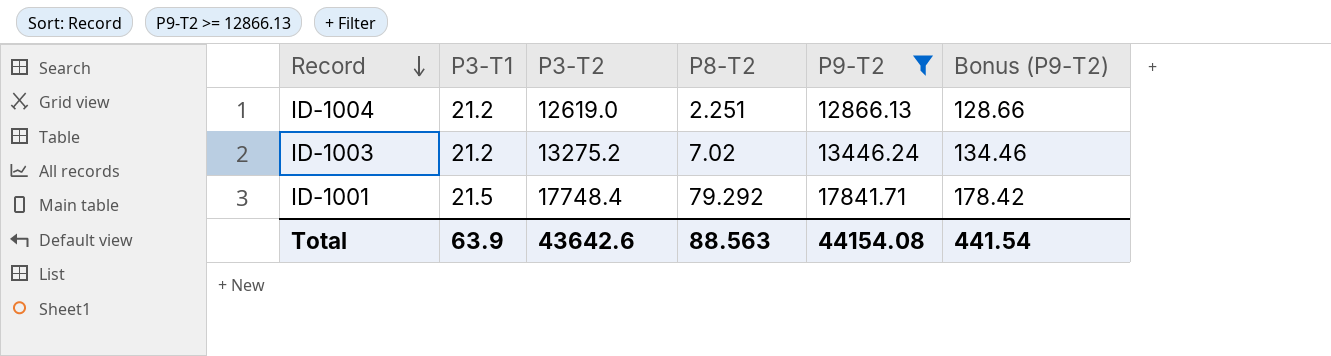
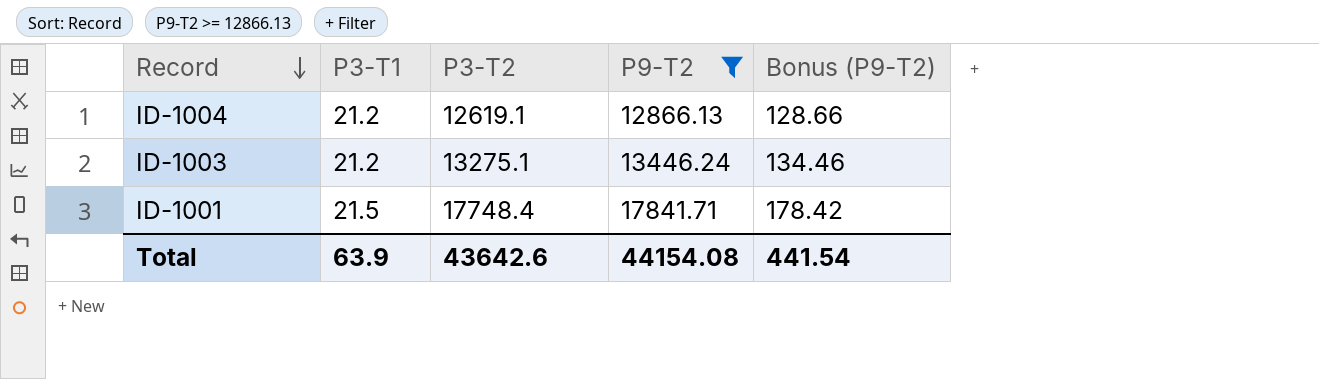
column P8-T2 | position: 4 -> none
ID-1004 | P3-T2: 12619.0 -> 12619.1
ID-1003 | P3-T2: 13275.2 -> 13275.1

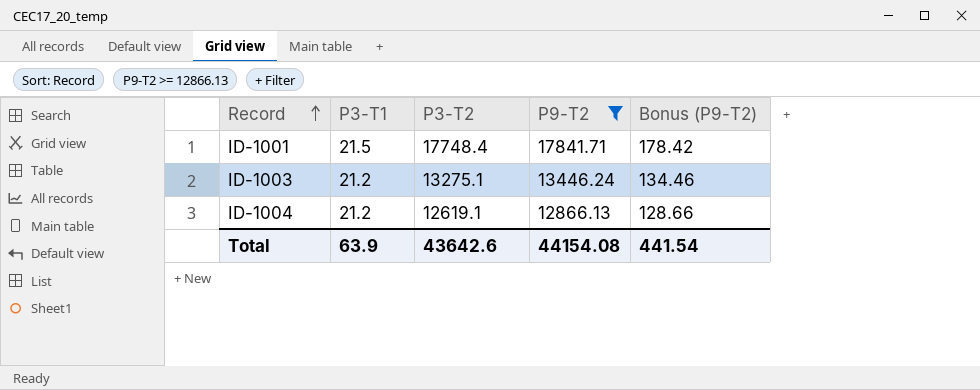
row order: Record descending -> Record ascending

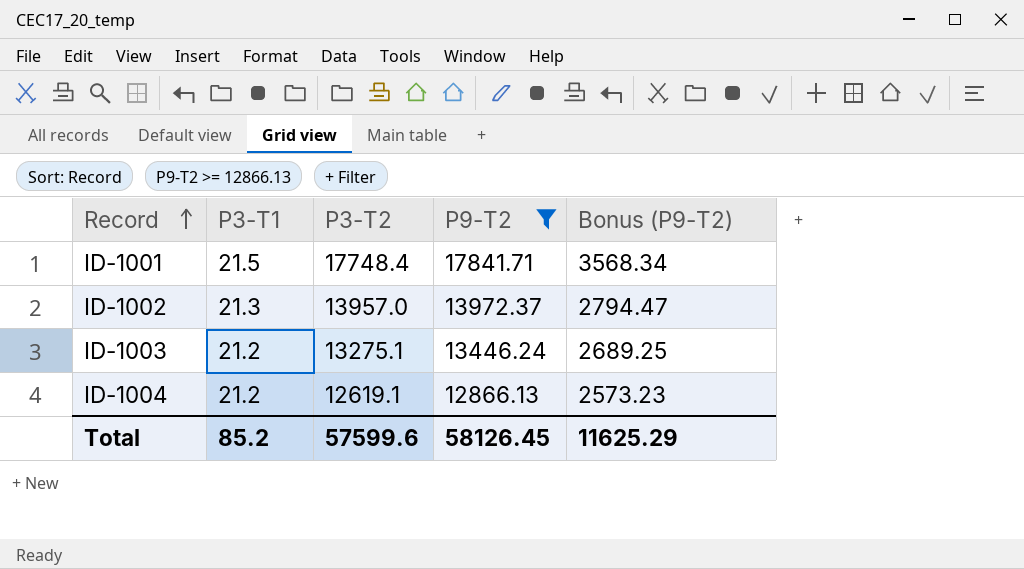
column Bonus (P9-T2) | formula: [P9-T2] * 0.01 -> [P9-T2] * 0.2
row ID-1002: none -> 21.3 | 13957.0 | 13972.37 | 2794.47
Total | P3-T1: 63.9 -> 85.2
Total | P3-T2: 43642.6 -> 57599.6
Total | P9-T2: 44154.08 -> 58126.45
Total | Bonus (P9-T2): 441.54 -> 11625.29

